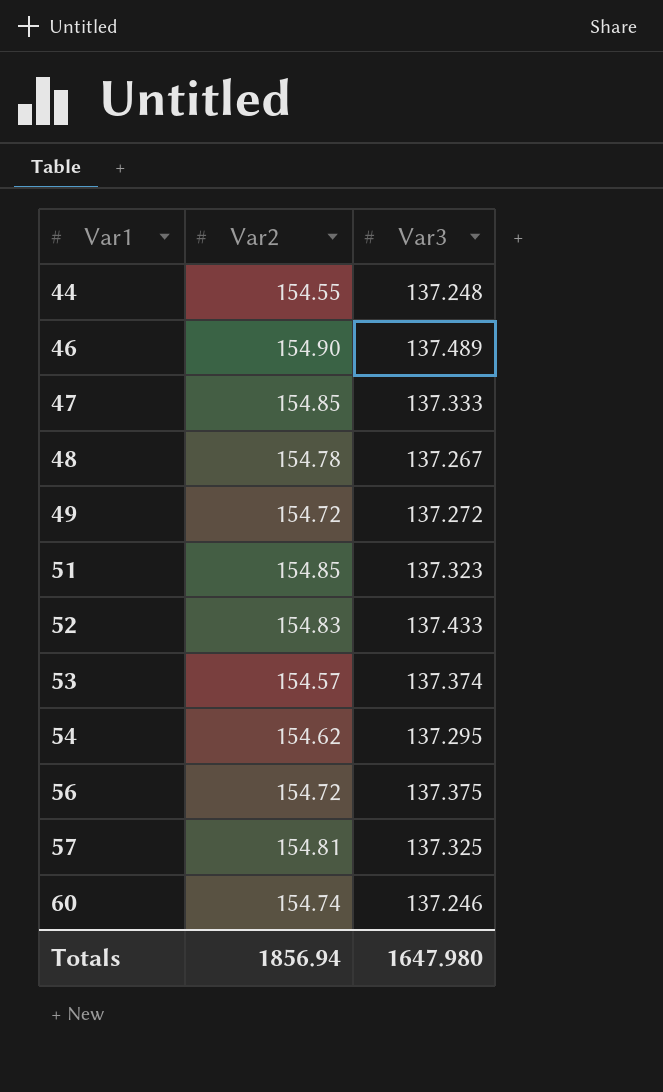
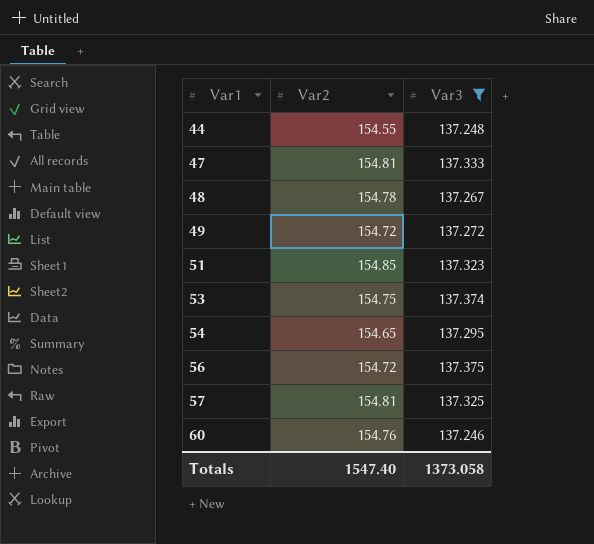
filter: none -> Var3 <= 137.375
47 | Var2: 154.85 -> 154.81
53 | Var2: 154.57 -> 154.75
54 | Var2: 154.62 -> 154.65
60 | Var2: 154.74 -> 154.76
Totals | Var2: 1856.94 -> 1547.40
Totals | Var3: 1647.980 -> 1373.058

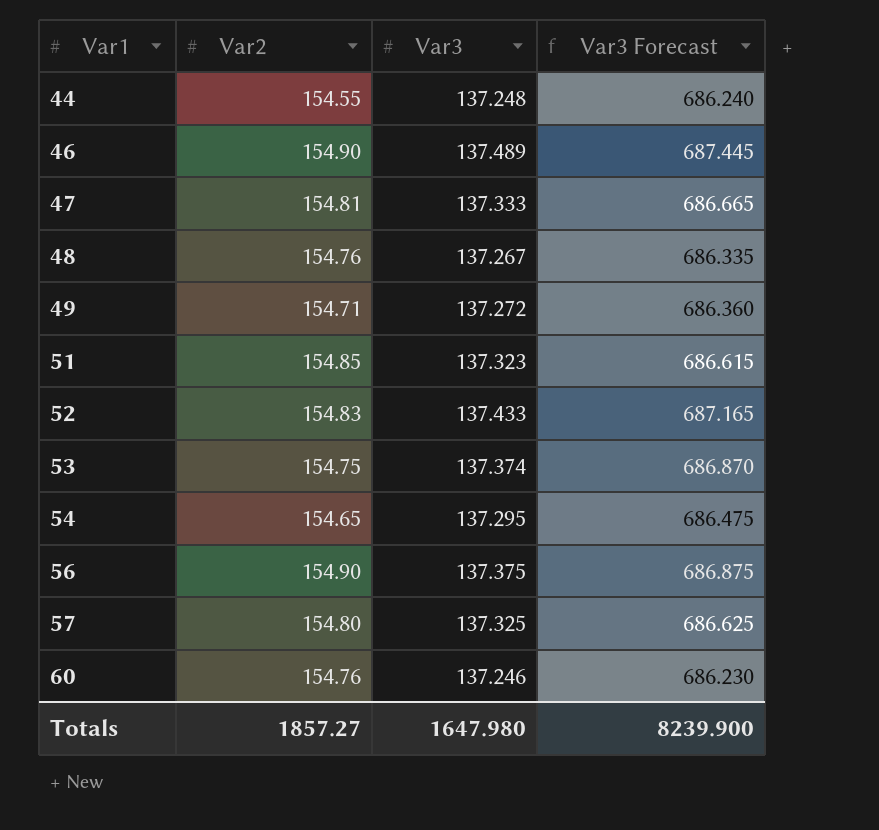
filter: Var3 <= 137.375 -> none
column Var3 Forecast | formula: none -> [Var3] * 5
48 | Var2: 154.78 -> 154.76
49 | Var2: 154.72 -> 154.71
56 | Var2: 154.72 -> 154.90
57 | Var2: 154.81 -> 154.80
Totals | Var2: 1547.40 -> 1857.27
Totals | Var3: 1373.058 -> 1647.980

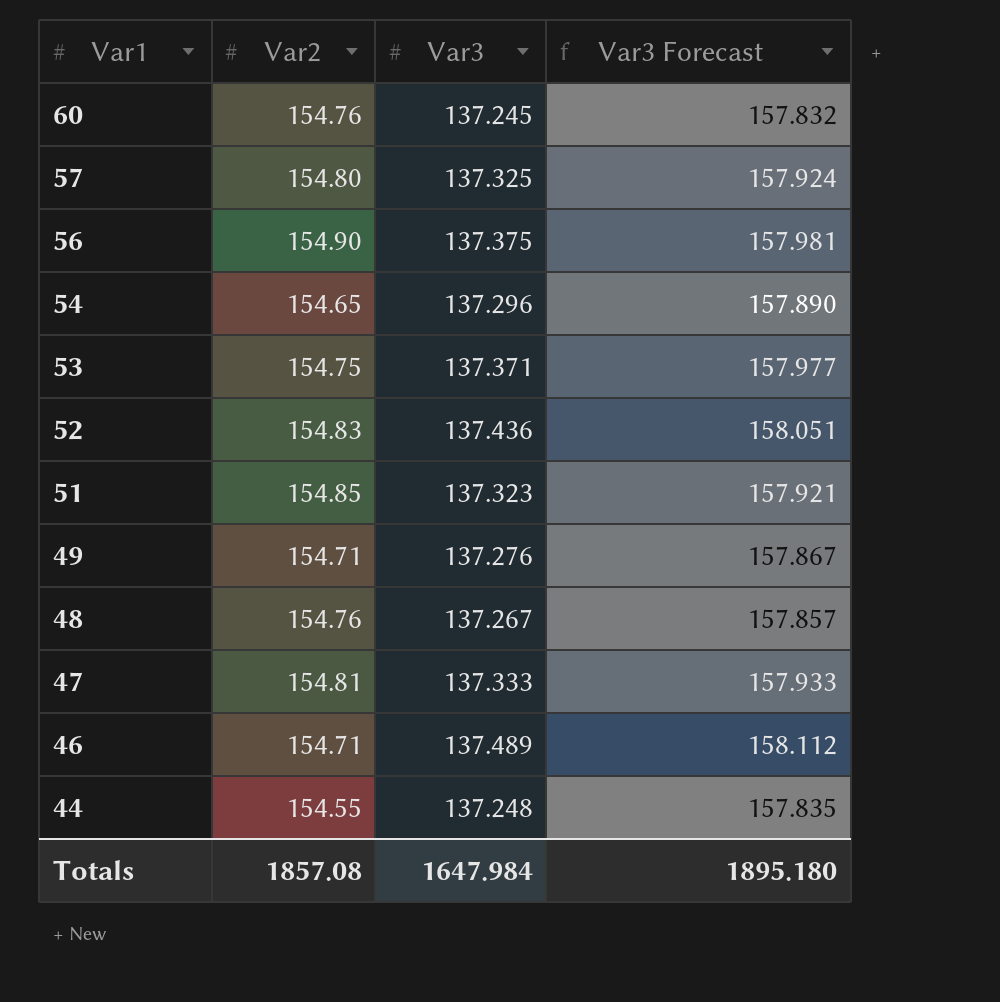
row order: Var1 ascending -> Var1 descending
column Var3 Forecast | formula: [Var3] * 5 -> [Var3] * 1.15
60 | Var3: 137.246 -> 137.245
54 | Var3: 137.295 -> 137.296
53 | Var3: 137.374 -> 137.371
52 | Var3: 137.433 -> 137.436
49 | Var3: 137.272 -> 137.276
46 | Var2: 154.90 -> 154.71
Totals | Var2: 1857.27 -> 1857.08
Totals | Var3: 1647.980 -> 1647.984
Totals | Var3 Forecast: 8239.900 -> 1895.180

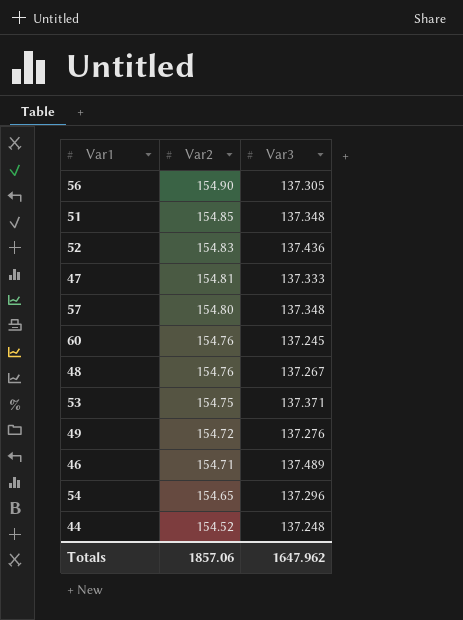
row order: Var1 descending -> Var2 descending
column Var3 Forecast | formula: [Var3] * 1.15 -> none
56 | Var3: 137.375 -> 137.305
51 | Var3: 137.323 -> 137.348
57 | Var3: 137.325 -> 137.348
49 | Var2: 154.71 -> 154.72
44 | Var2: 154.55 -> 154.52
Totals | Var2: 1857.08 -> 1857.06
Totals | Var3: 1647.984 -> 1647.962

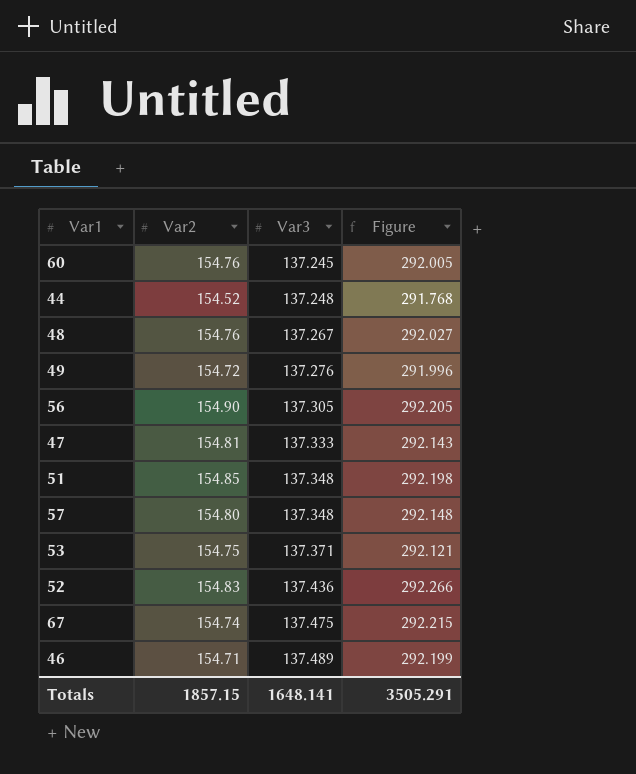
row order: Var2 descending -> Var3 ascending
column Figure | formula: none -> [Var2] + [Var3]
row 54: 154.65 | 137.296 -> none
row 67: none -> 154.74 | 137.475 | 292.215
Totals | Var2: 1857.06 -> 1857.15
Totals | Var3: 1647.962 -> 1648.141

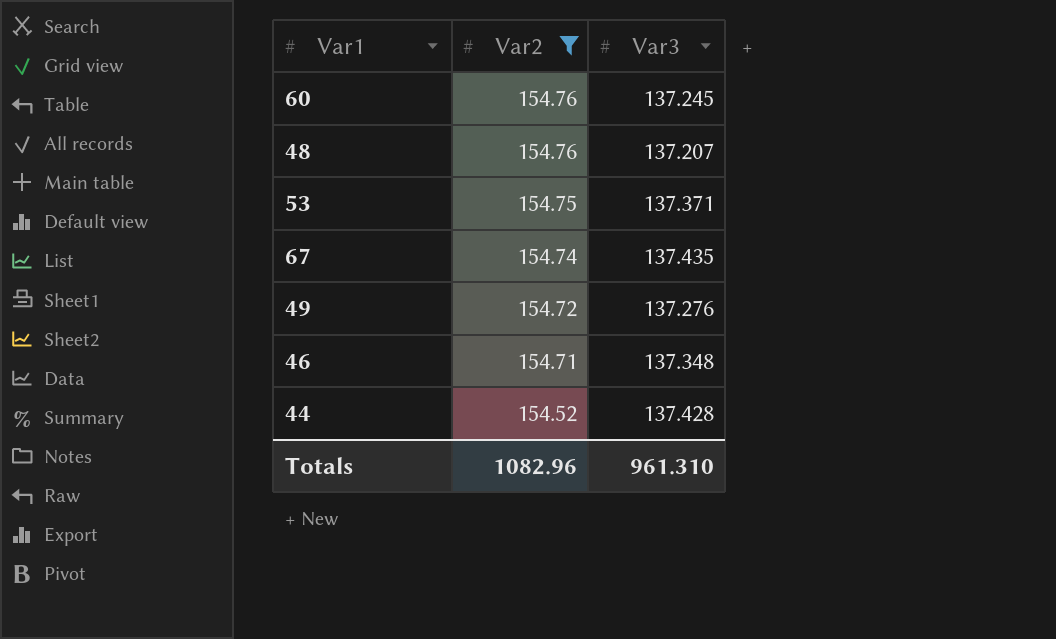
filter: none -> Var2 <= 154.76
row order: Var3 ascending -> Var2 descending
column Figure | formula: [Var2] + [Var3] -> none
48 | Var3: 137.267 -> 137.207
67 | Var3: 137.475 -> 137.435
46 | Var3: 137.489 -> 137.348
44 | Var3: 137.248 -> 137.428
Totals | Var2: 1857.15 -> 1082.96
Totals | Var3: 1648.141 -> 961.310

